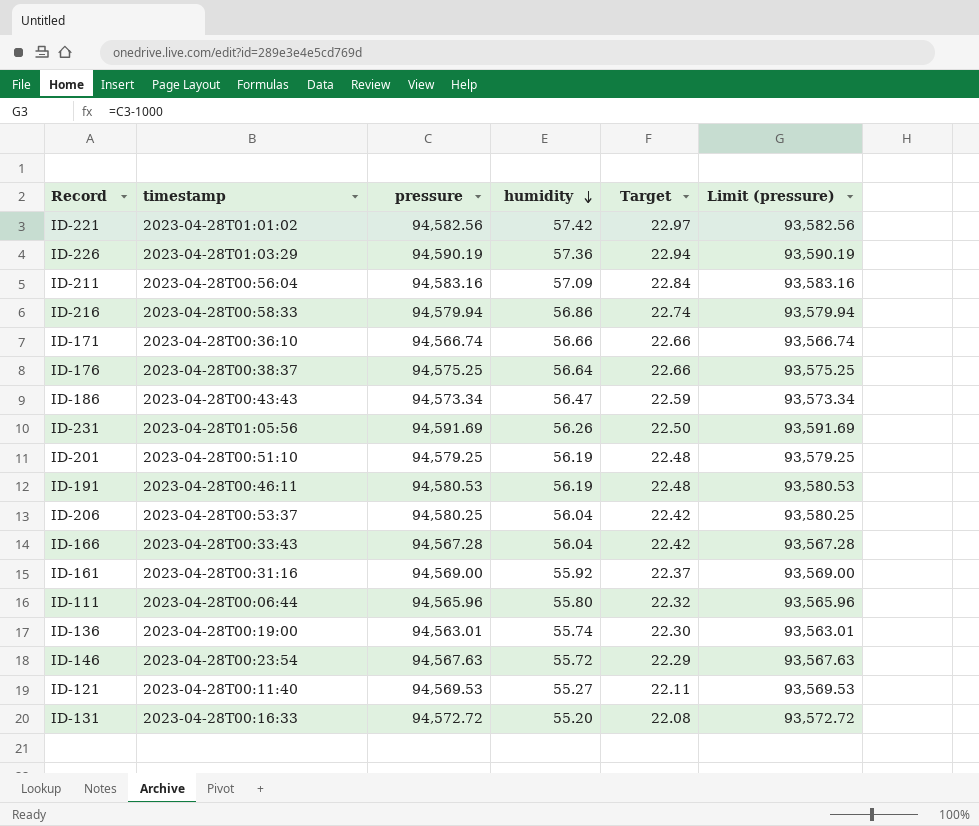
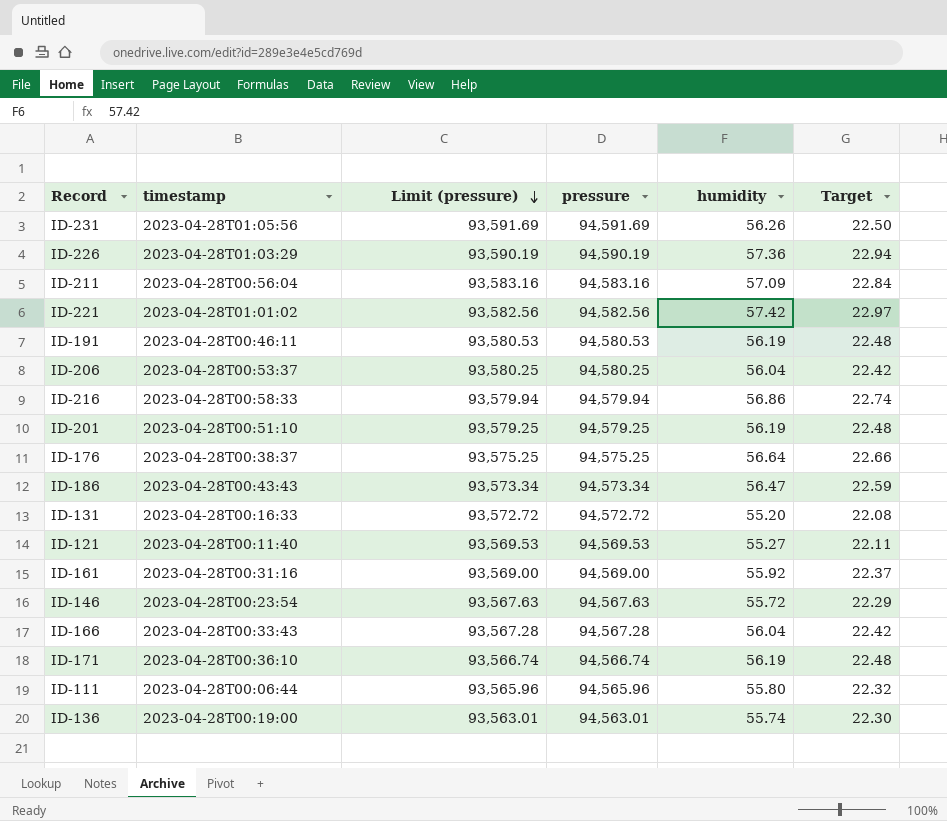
row order: humidity descending -> Limit (pressure) descending
column Limit (pressure) | position: 6 -> 3
ID-171 | humidity: 56.66 -> 56.19
ID-171 | Target: 22.66 -> 22.48

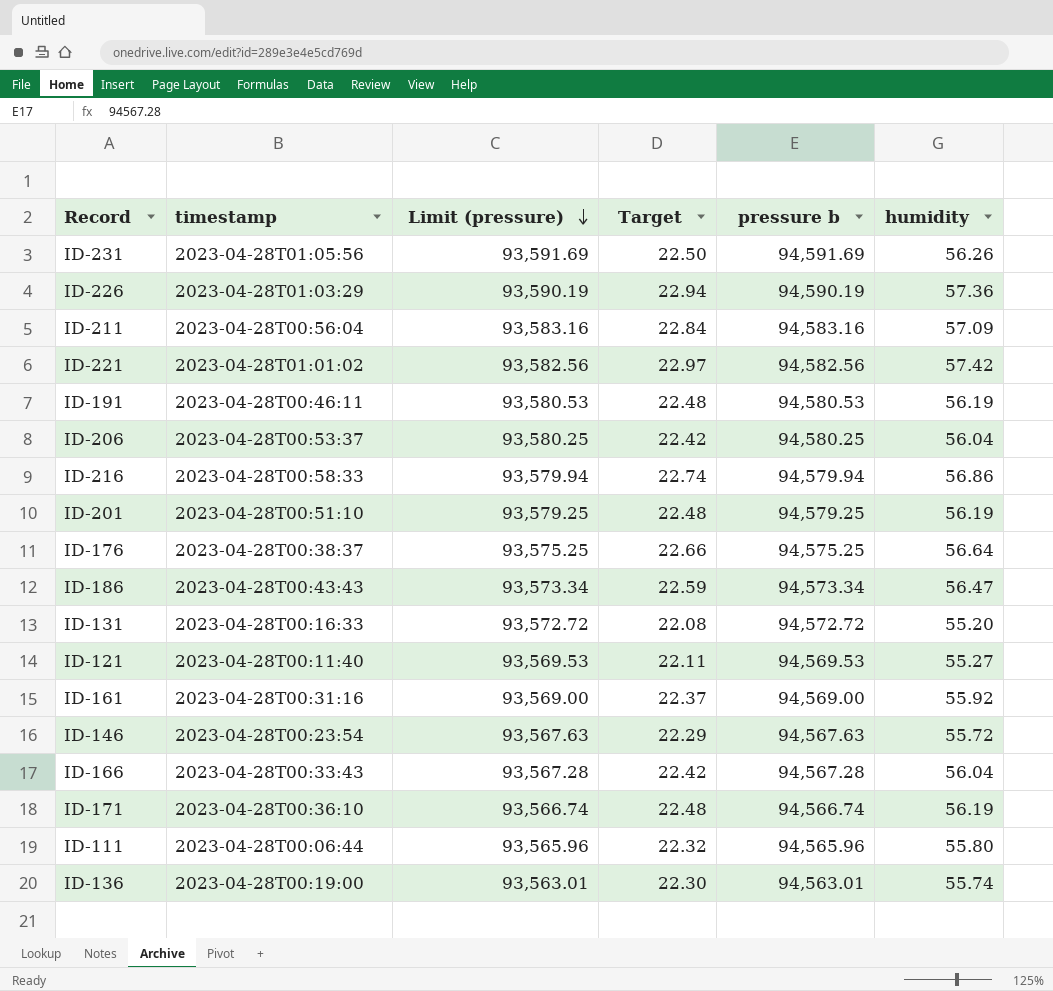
column Target | position: 6 -> 4
column name: pressure -> pressure b

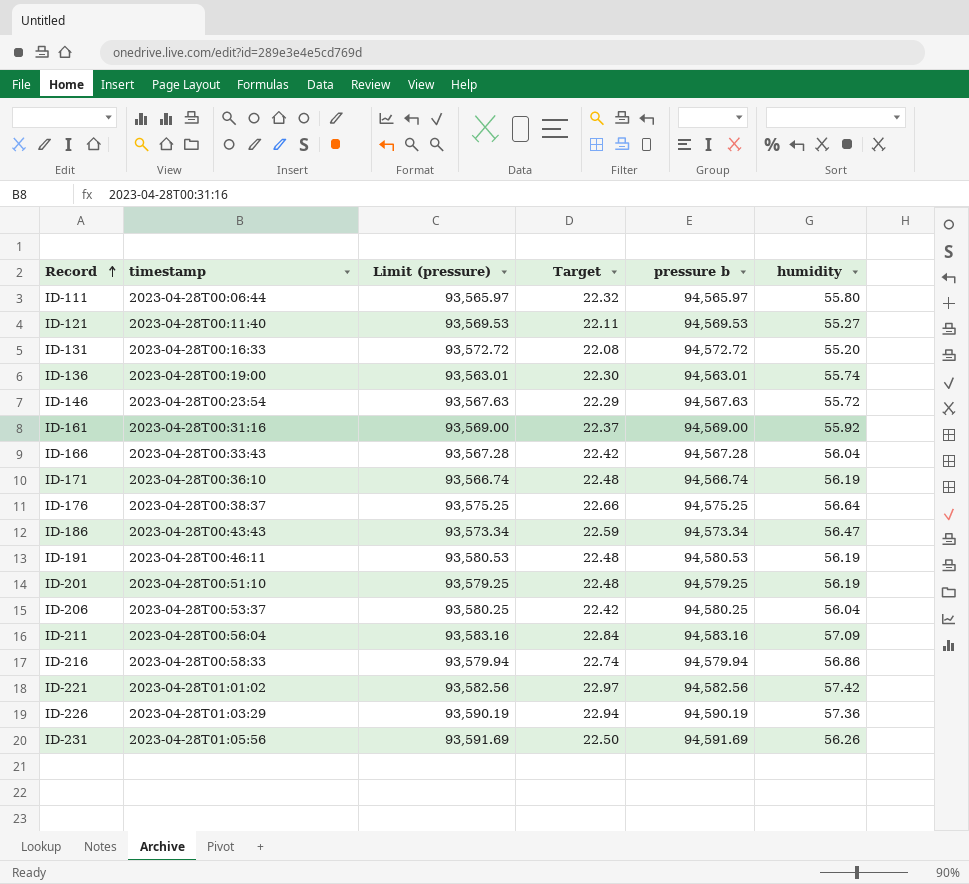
row order: Limit (pressure) descending -> Record ascending
ID-111 | Limit (pressure): 93,565.96 -> 93,565.97
ID-111 | pressure b: 94,565.96 -> 94,565.97

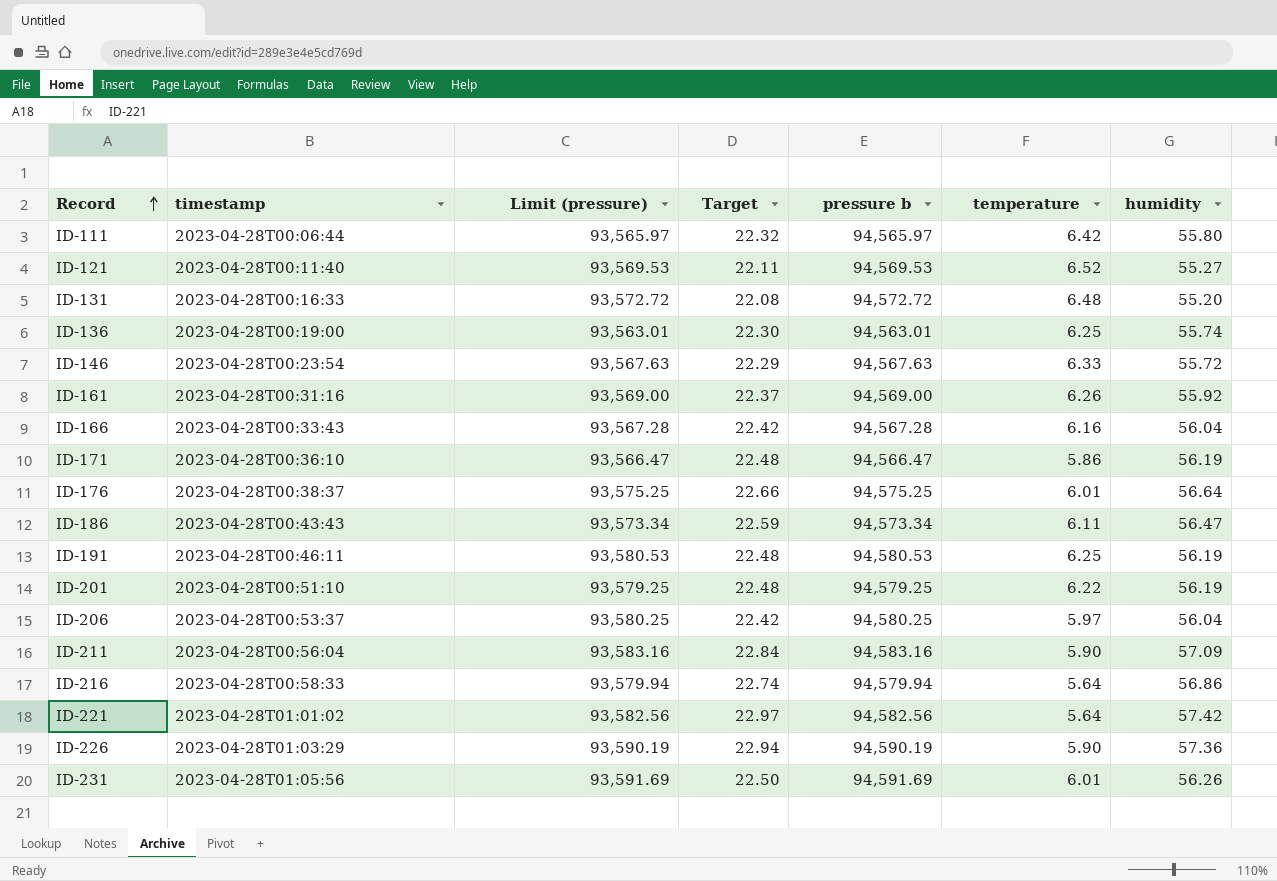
column temperature | position: none -> 6
ID-171 | Limit (pressure): 93,566.74 -> 93,566.47
ID-171 | pressure b: 94,566.74 -> 94,566.47

